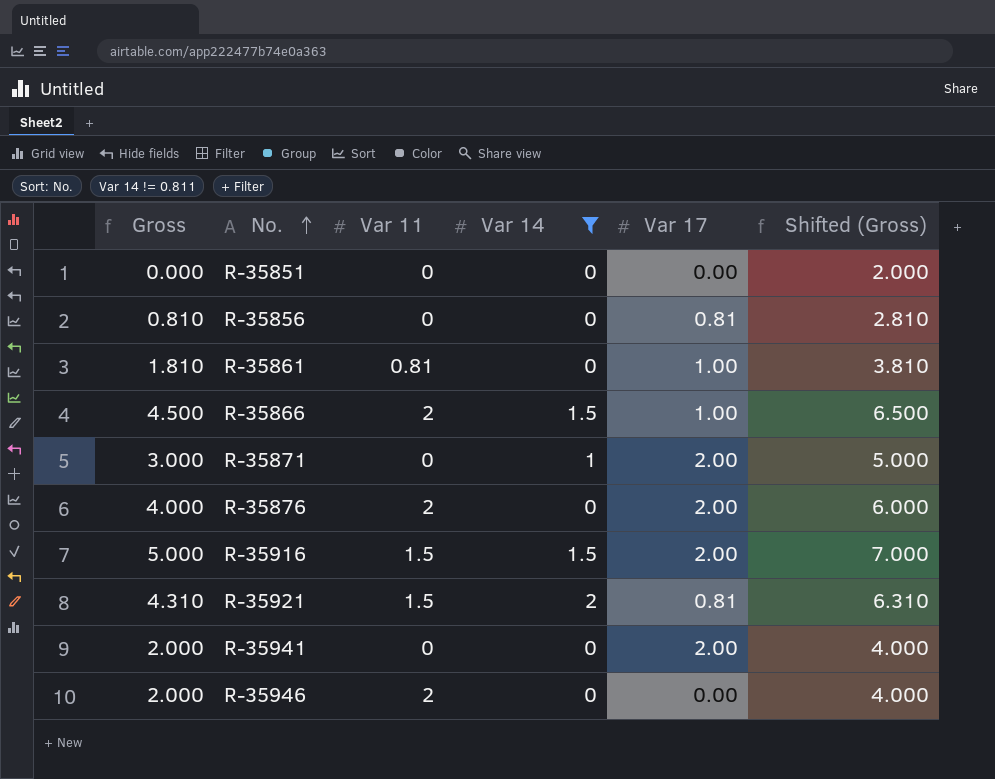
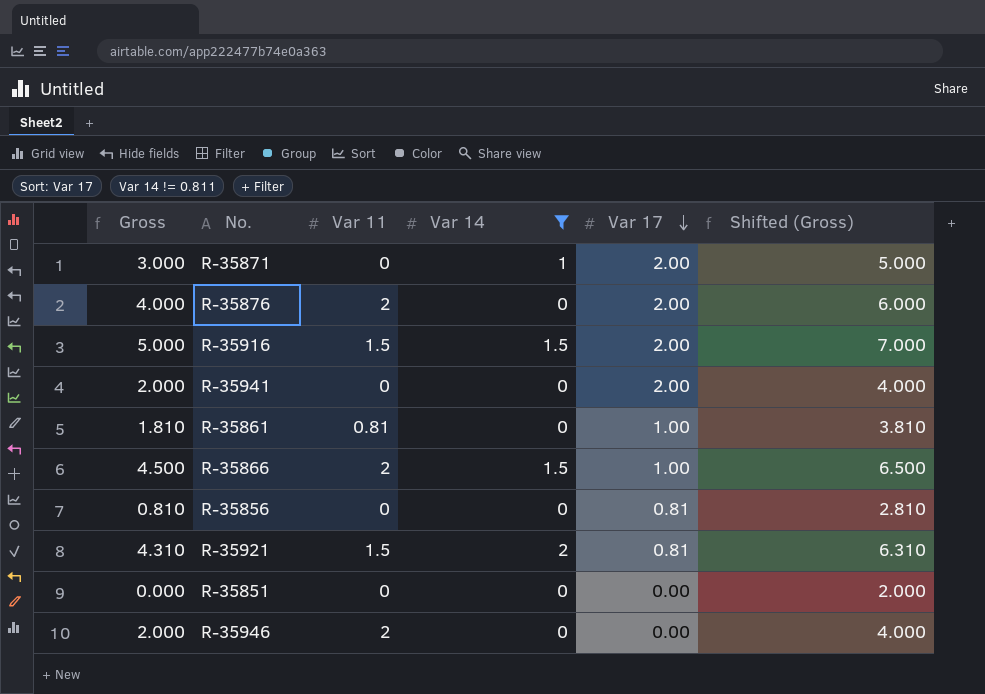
row order: No. ascending -> Var 17 descending

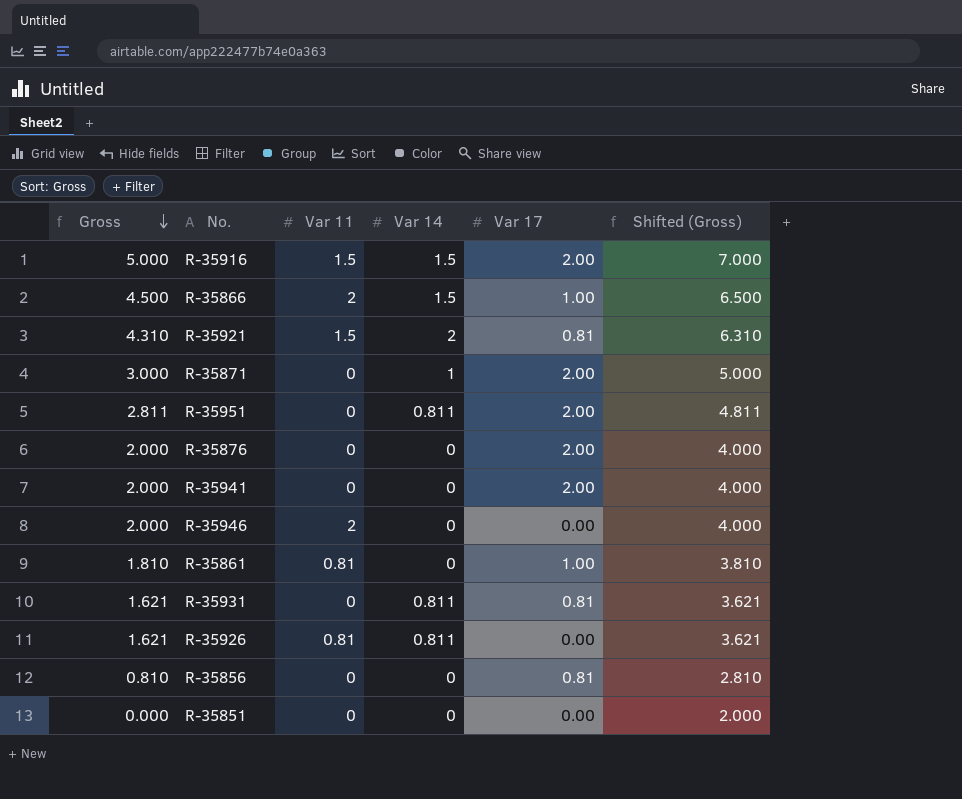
filter: Var 14 != 0.811 -> none
row order: Var 17 descending -> Gross descending
R-35876 | Gross: 4.000 -> 2.000
R-35876 | Var 11: 2 -> 0
R-35876 | Shifted (Gross): 6.000 -> 4.000

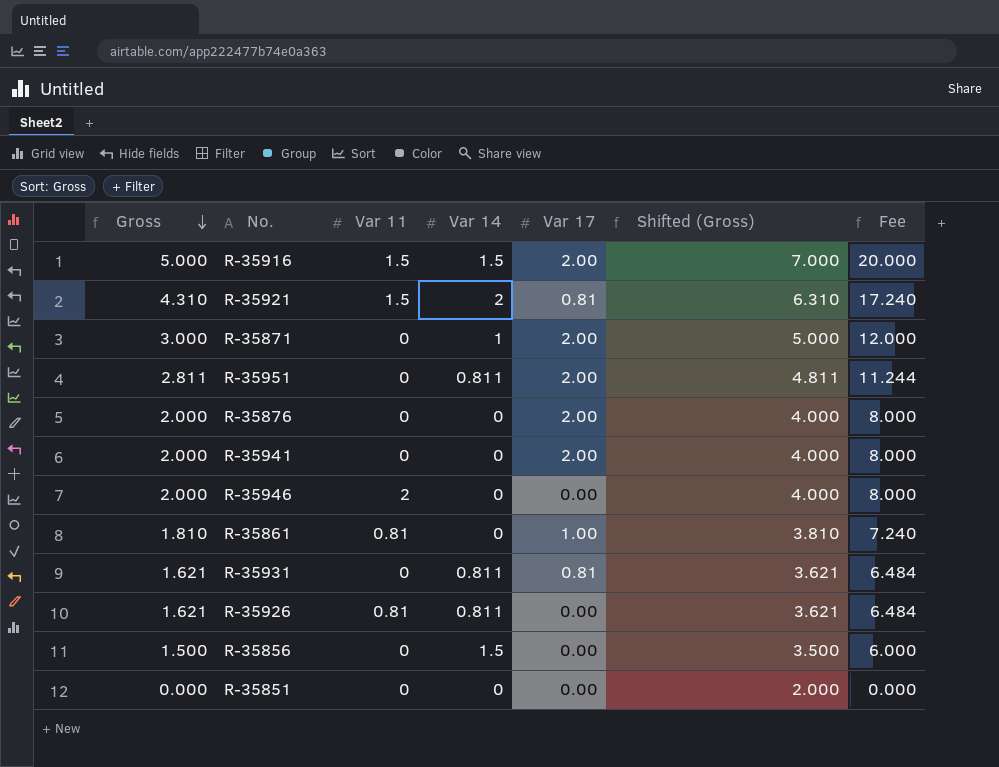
column Fee | formula: none -> [Gross] * 4
row R-35866: 4.500 | 2 | 1.5 | 1.00 | 6.500 -> none
R-35856 | Gross: 0.810 -> 1.500
R-35856 | Var 14: 0 -> 1.5
R-35856 | Var 17: 0.81 -> 0.00
R-35856 | Shifted (Gross): 2.810 -> 3.500

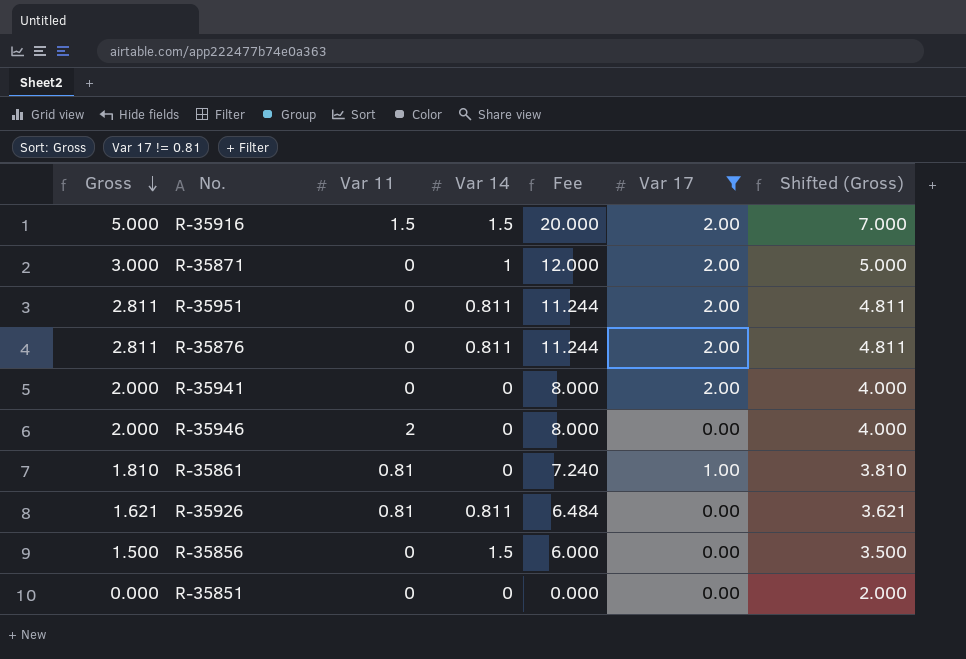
filter: none -> Var 17 != 0.81
column Fee | position: 7 -> 5
R-35876 | Gross: 2.000 -> 2.811
R-35876 | Var 14: 0 -> 0.811
R-35876 | Fee: 8.000 -> 11.244
R-35876 | Shifted (Gross): 4.000 -> 4.811

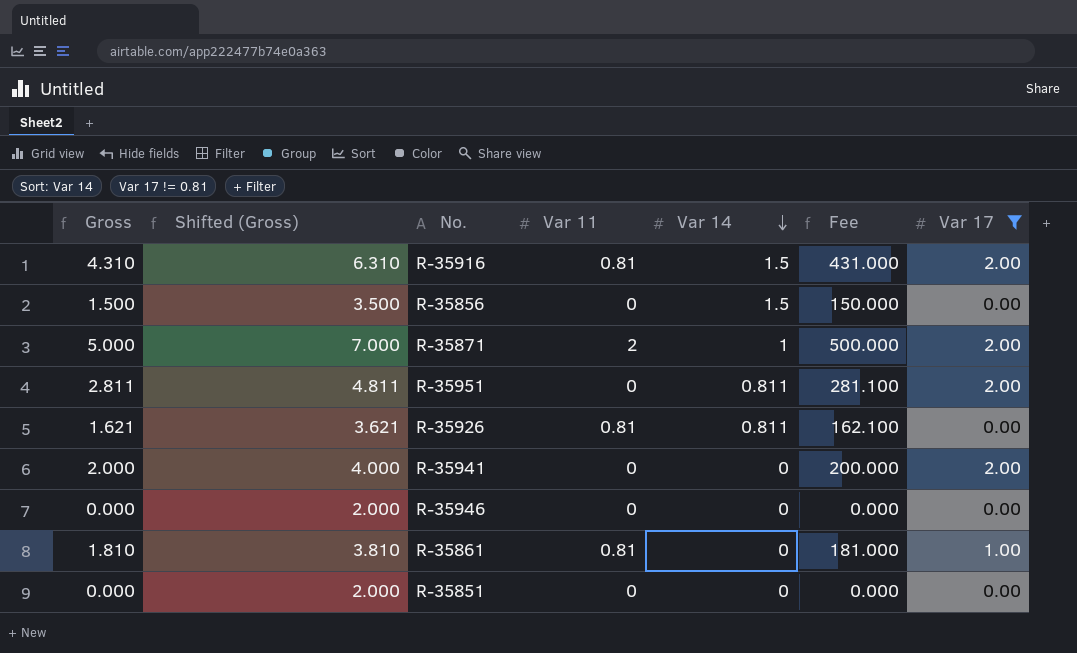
row order: Gross descending -> Var 14 descending
column Shifted (Gross) | position: 7 -> 2
column Fee | formula: [Gross] * 4 -> [Gross] * 100
row R-35876: 2.811 | 0 | 0.811 | 11.244 | 2.00 | 4.811 -> none
R-35916 | Gross: 5.000 -> 4.310
R-35916 | Shifted (Gross): 7.000 -> 6.310
R-35916 | Var 11: 1.5 -> 0.81
R-35871 | Gross: 3.000 -> 5.000
R-35871 | Shifted (Gross): 5.000 -> 7.000
R-35871 | Var 11: 0 -> 2
R-35946 | Gross: 2.000 -> 0.000
R-35946 | Shifted (Gross): 4.000 -> 2.000
R-35946 | Var 11: 2 -> 0

